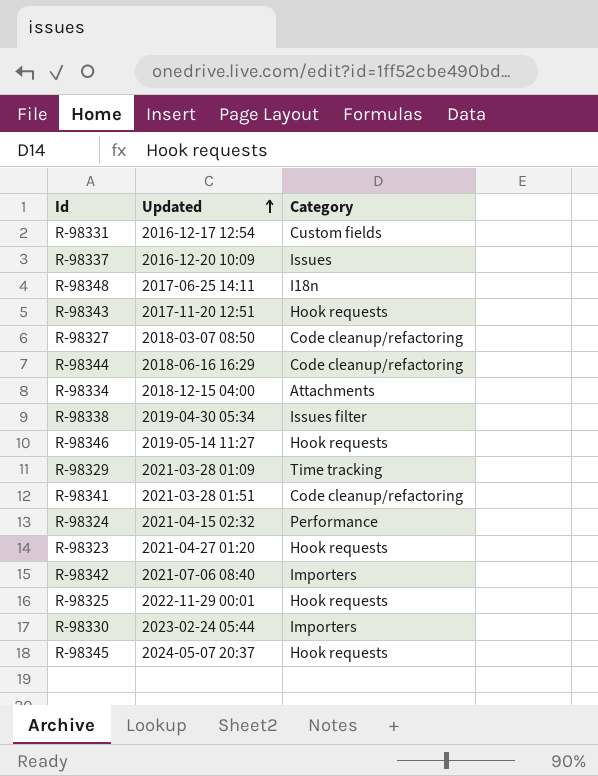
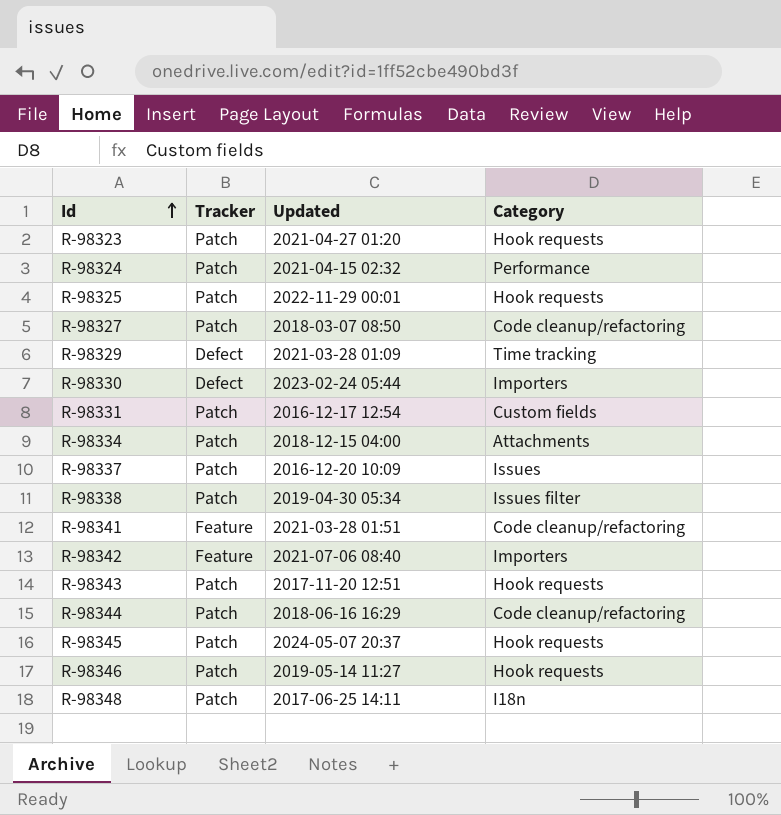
row order: Updated ascending -> Id ascending
column Tracker | position: none -> 2

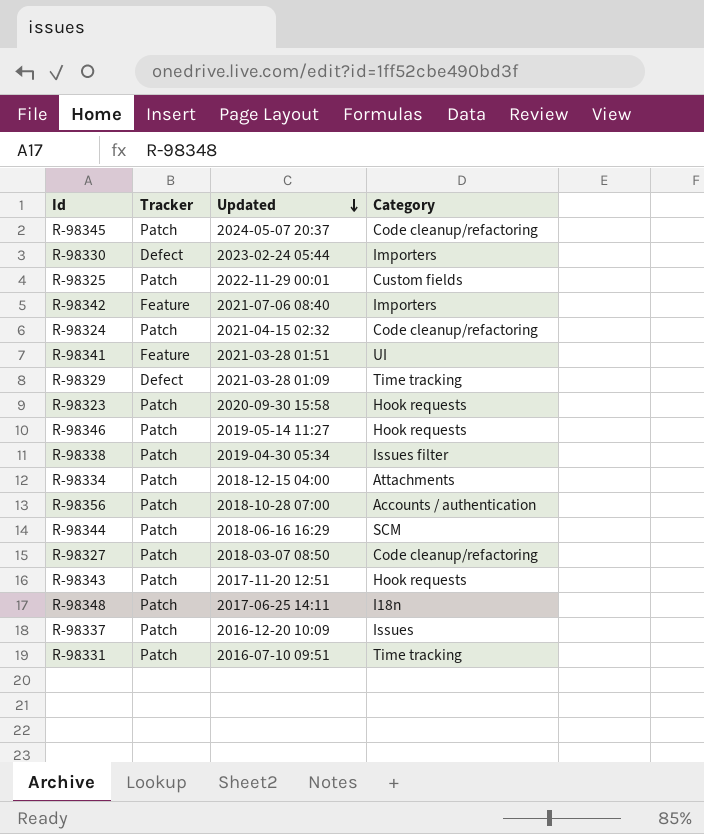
row order: Id ascending -> Updated descending
R-98345 | Category: Hook requests -> Code cleanup/refactoring
R-98325 | Category: Hook requests -> Custom fields
R-98324 | Category: Performance -> Code cleanup/refactoring
R-98341 | Category: Code cleanup/refactoring -> UI
R-98323 | Updated: 2021-04-27 01:20 -> 2020-09-30 15:58
row R-98356: none -> Patch | 2018-10-28 07:00 | Accounts / authentication
R-98344 | Category: Code cleanup/refactoring -> SCM
R-98331 | Updated: 2016-12-17 12:54 -> 2016-07-10 09:51
R-98331 | Category: Custom fields -> Time tracking

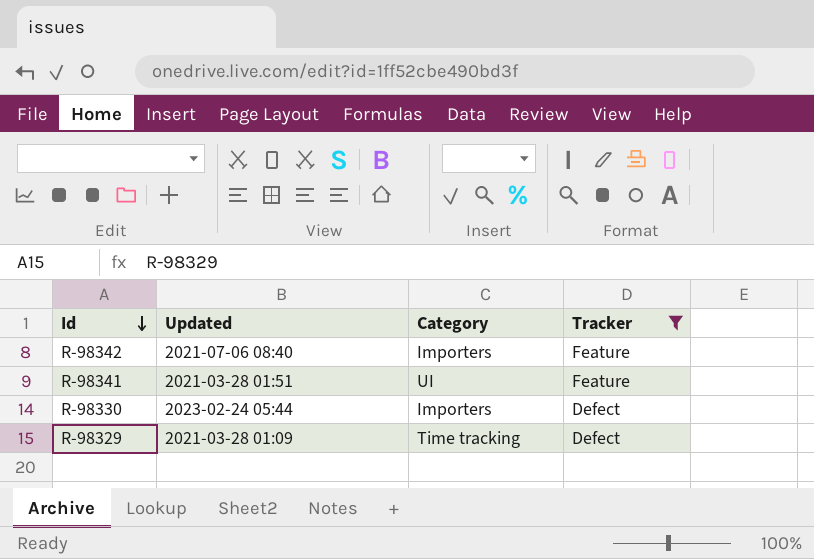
filter: none -> Tracker != Patch
row order: Updated descending -> Id descending
column Tracker | position: 2 -> 4

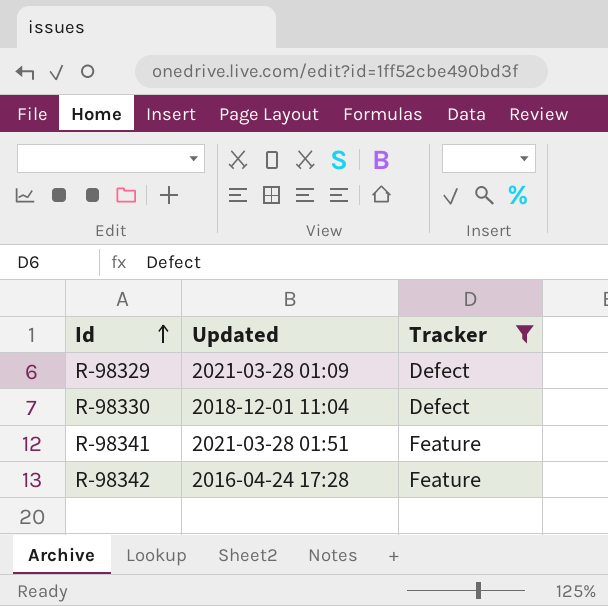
row order: Id descending -> Id ascending
column Category | position: 3 -> none
R-98330 | Updated: 2023-02-24 05:44 -> 2018-12-01 11:04
R-98342 | Updated: 2021-07-06 08:40 -> 2016-04-24 17:28

